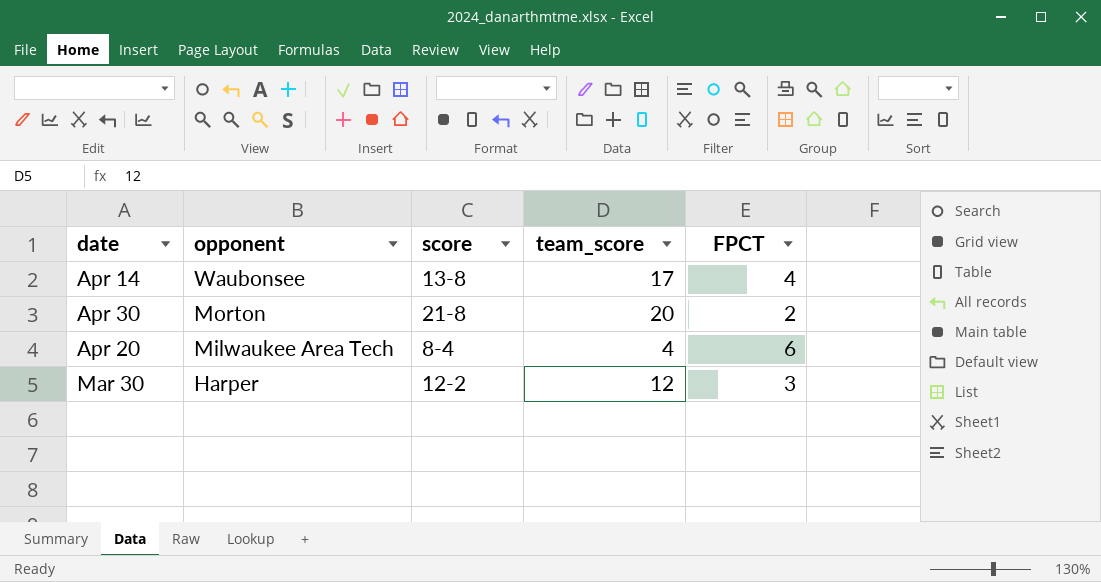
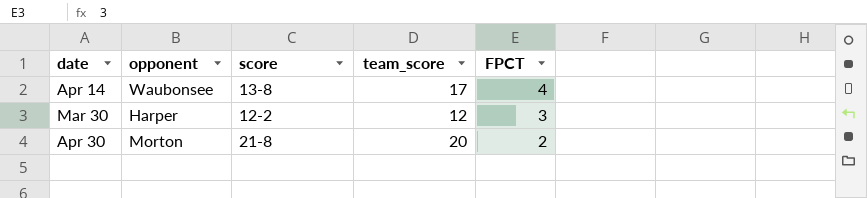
row order: opponent descending -> FPCT descending
row Apr 20: Milwaukee Area Tech | 8-4 | 4 | 6 -> none

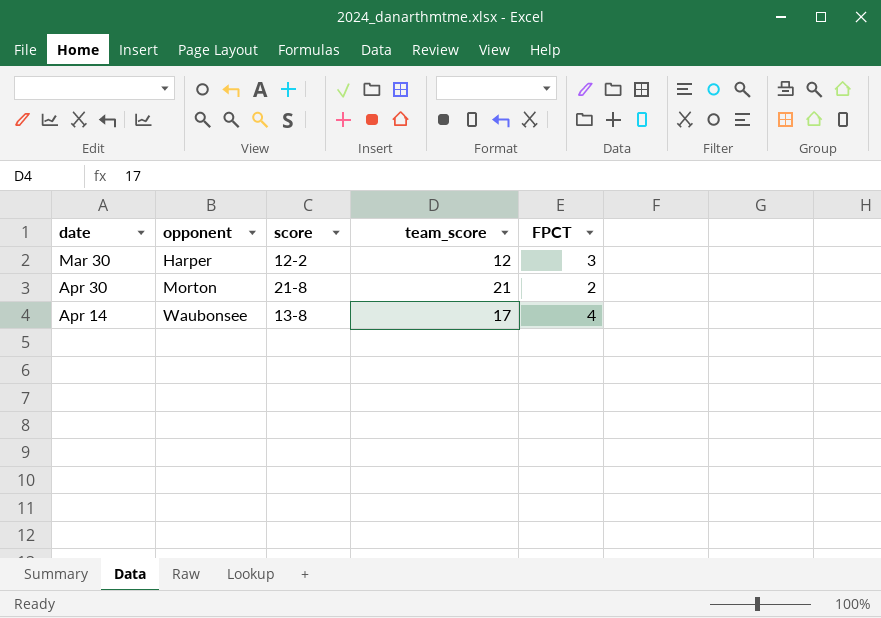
row order: FPCT descending -> opponent ascending
Apr 30 | team_score: 20 -> 21

